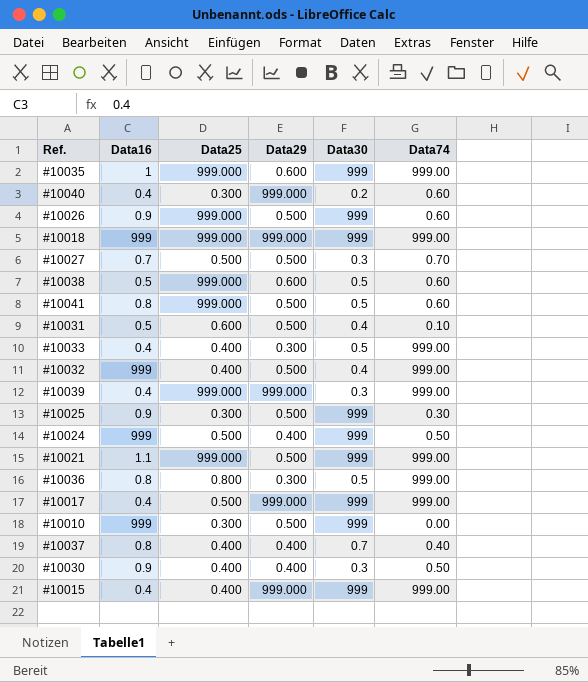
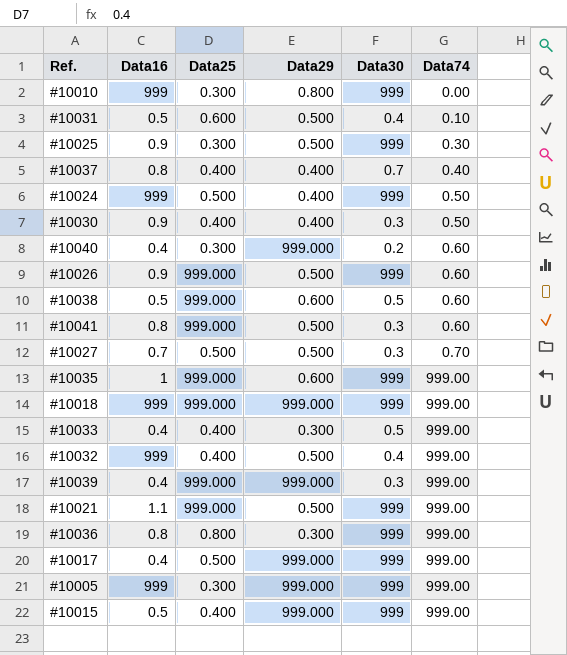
row order: none -> Data74 ascending
#10010 | Data29: 0.500 -> 0.800
#10041 | Data30: 0.5 -> 0.3
#10036 | Data30: 0.5 -> 999
row #10005: none -> 999 | 0.300 | 999.000 | 999 | 999.00
#10015 | Data16: 0.4 -> 0.5

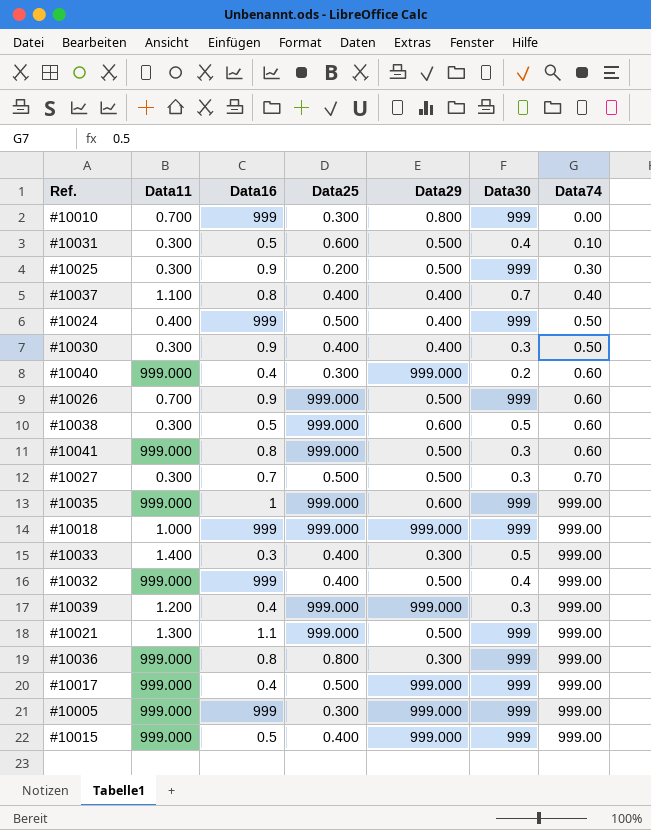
column Data11 | position: none -> 2
#10025 | Data25: 0.300 -> 0.200
#10033 | Data16: 0.4 -> 0.3

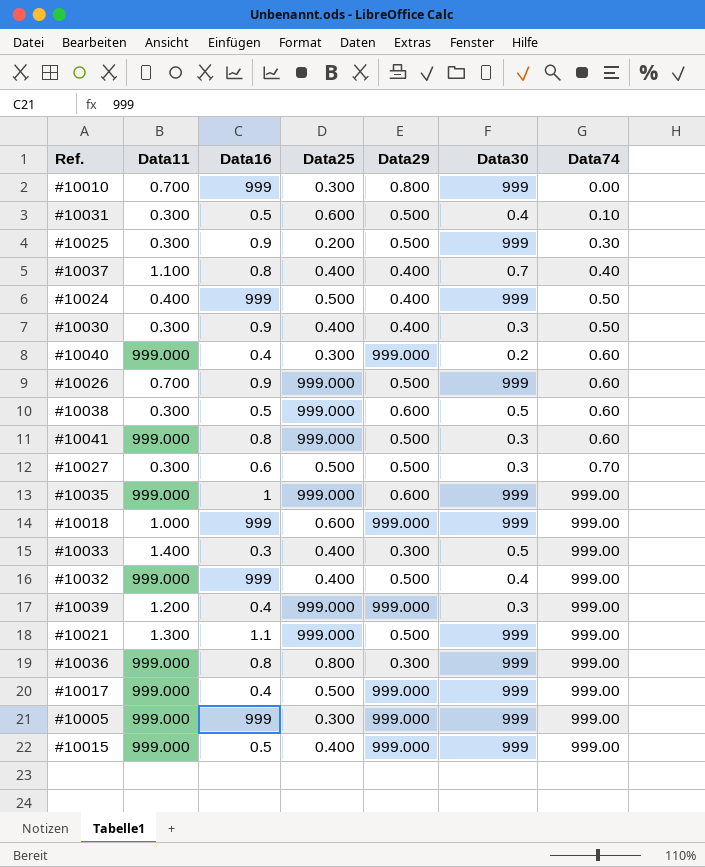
#10027 | Data16: 0.7 -> 0.6
#10018 | Data25: 999.000 -> 0.600

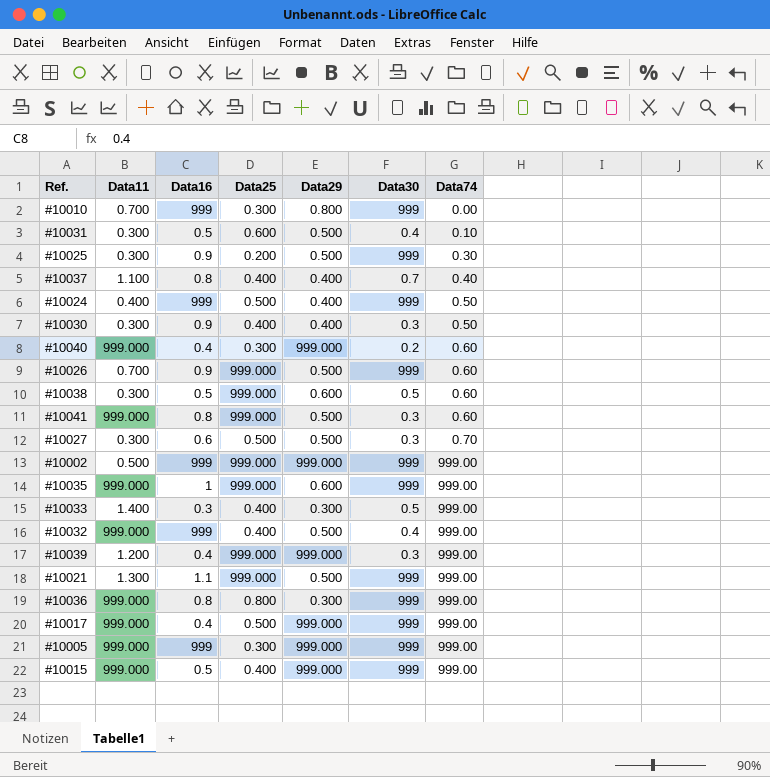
row #10018: 1.000 | 999 | 0.600 | 999.000 | 999 | 999.00 -> none
row #10002: none -> 0.500 | 999 | 999.000 | 999.000 | 999 | 999.00

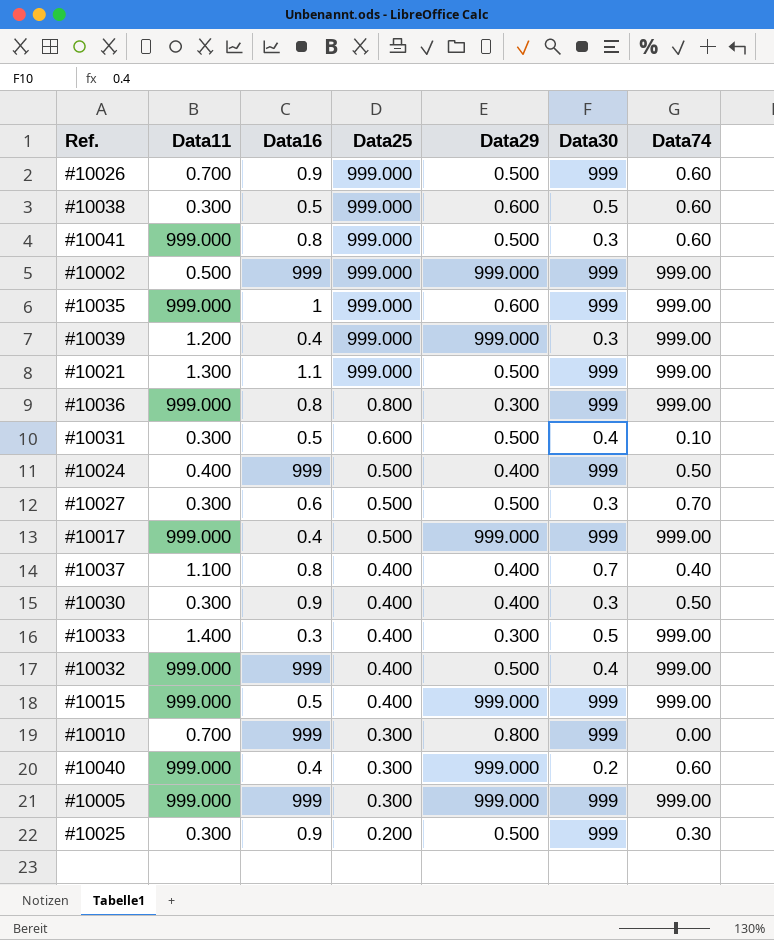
row order: Data74 ascending -> Data25 descending

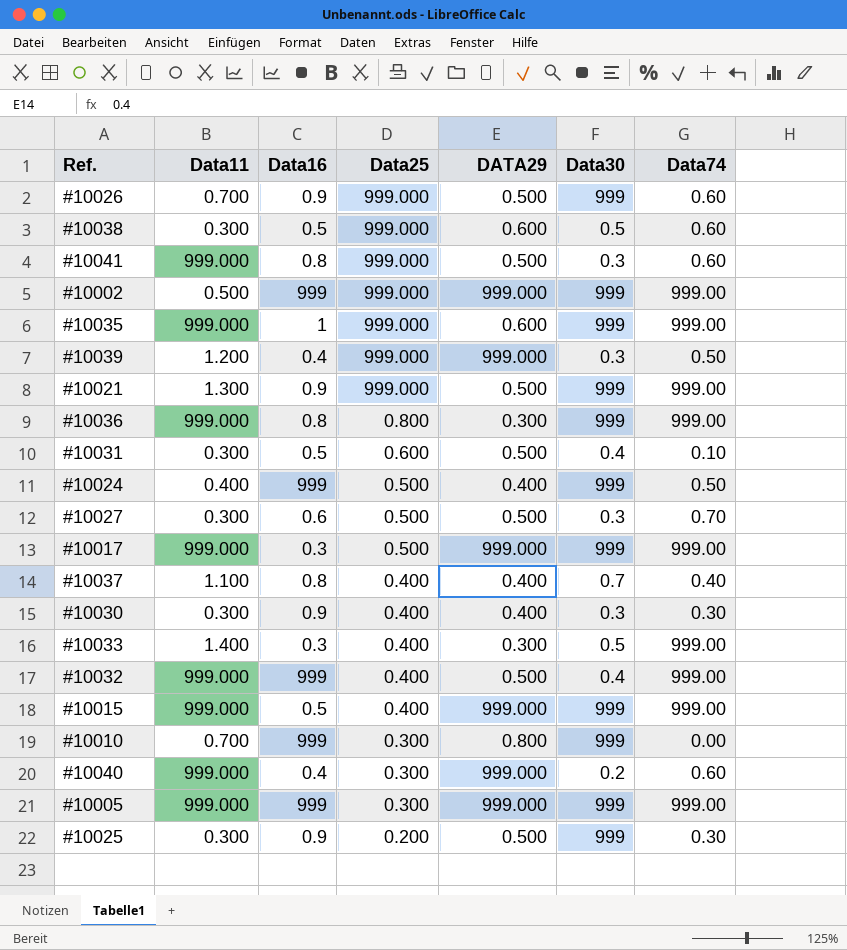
column name: Data29 -> DATA29
#10039 | Data74: 999.00 -> 0.50
#10021 | Data16: 1.1 -> 0.9
#10017 | Data16: 0.4 -> 0.3
#10030 | Data74: 0.50 -> 0.30

